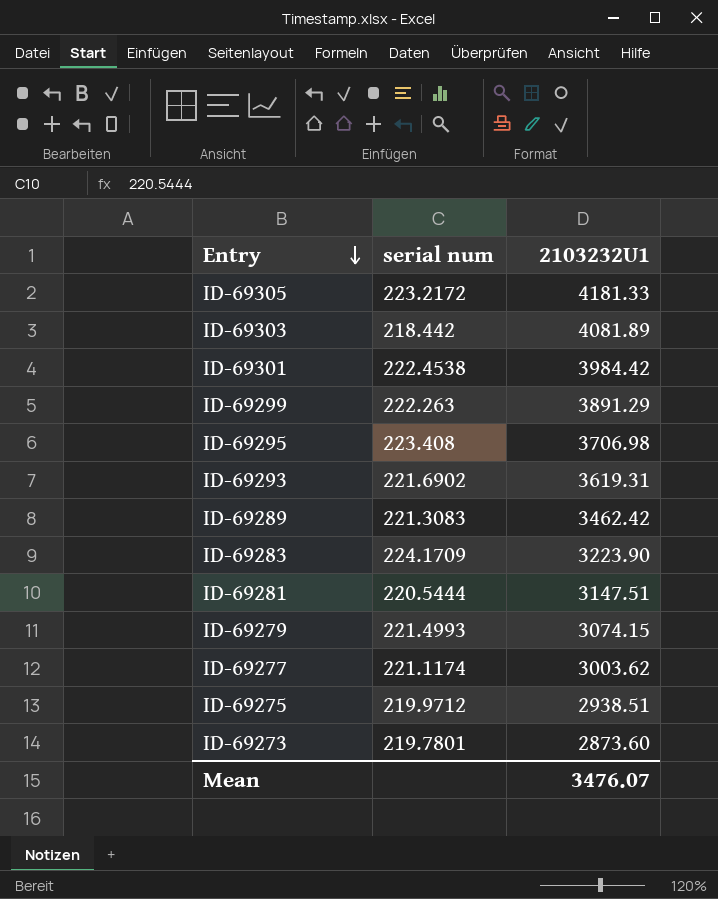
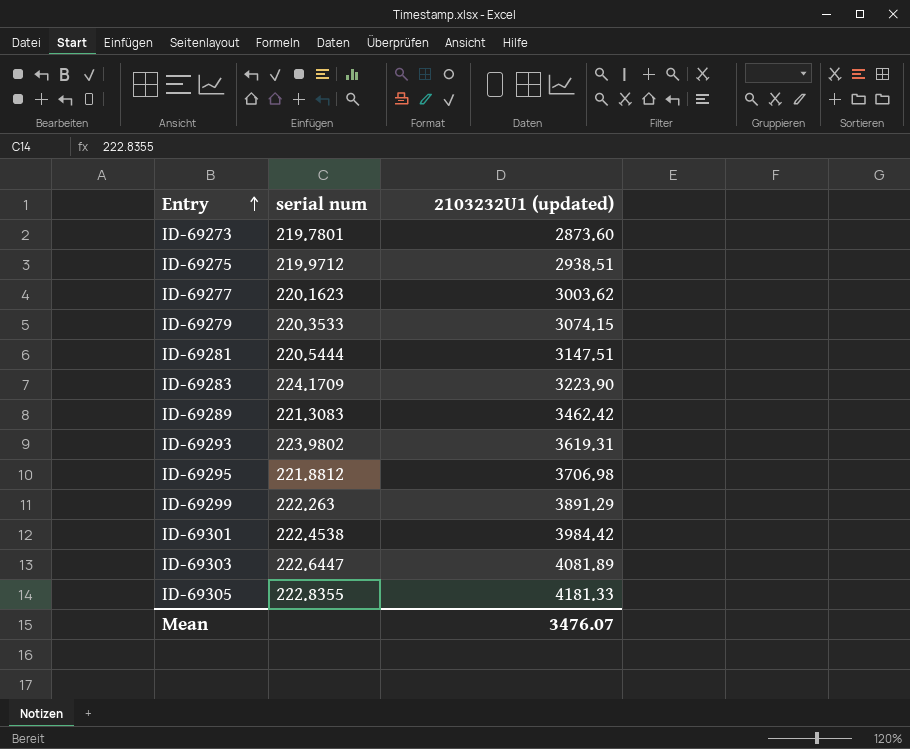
row order: Entry descending -> Entry ascending
column name: 2103232U1 -> 2103232U1 (updated)
ID-69277 | serial num: 221.1174 -> 220.1623
ID-69279 | serial num: 221.4993 -> 220.3533
ID-69293 | serial num: 221.6902 -> 223.9802
ID-69295 | serial num: 223.408 -> 221.8812
ID-69303 | serial num: 218.442 -> 222.6447
ID-69305 | serial num: 223.2172 -> 222.8355

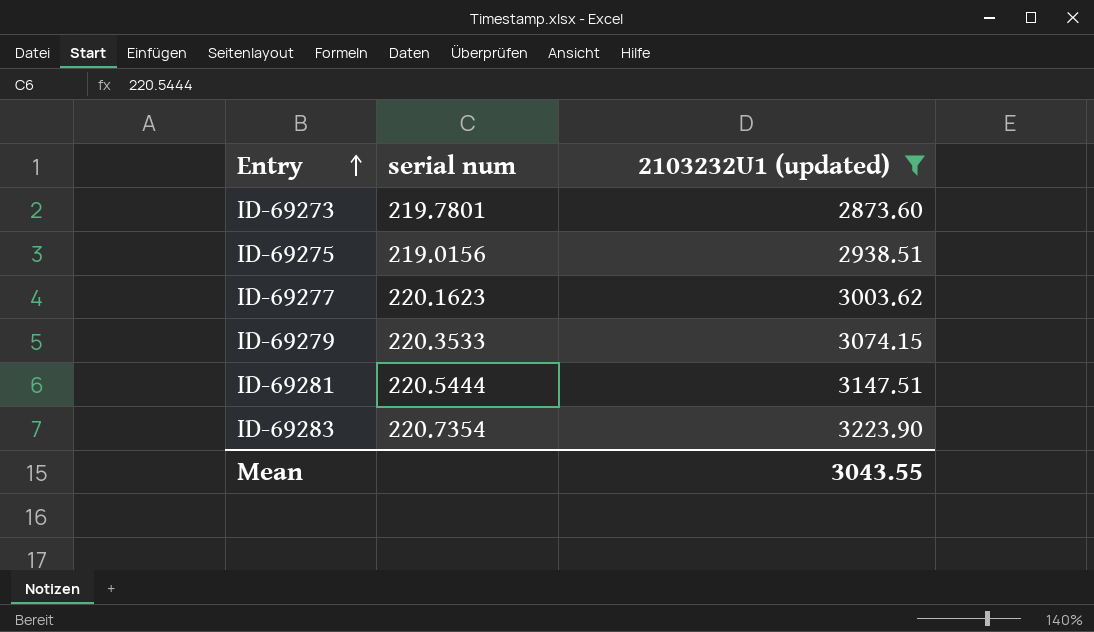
filter: none -> 2103232U1 (updated) <= 3223.90
ID-69275 | serial num: 219.9712 -> 219.0156
ID-69283 | serial num: 224.1709 -> 220.7354
Mean | 2103232U1 (updated): 3476.07 -> 3043.55

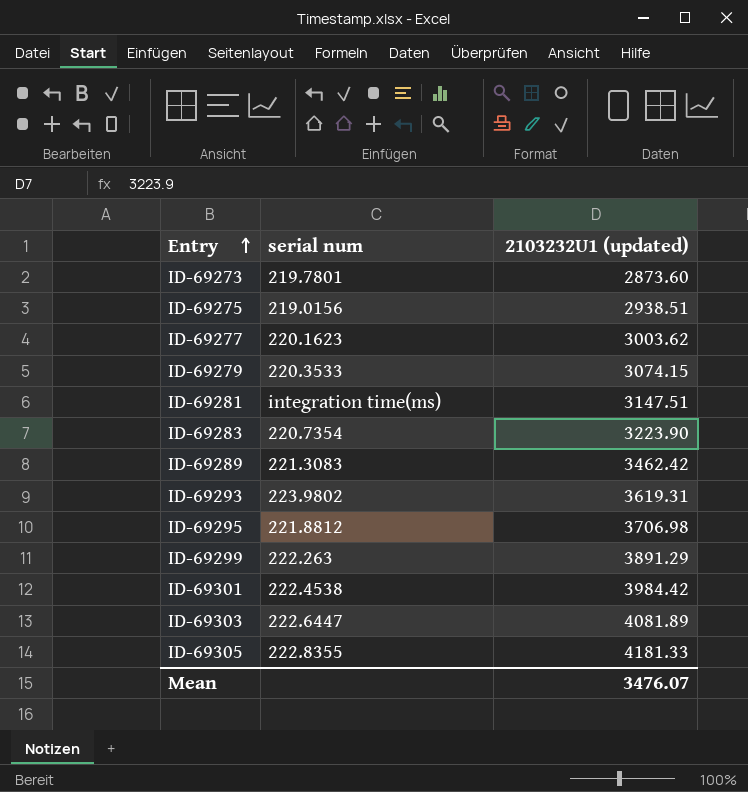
filter: 2103232U1 (updated) <= 3223.90 -> none
ID-69281 | serial num: 220.5444 -> integration time(ms)
Mean | 2103232U1 (updated): 3043.55 -> 3476.07

